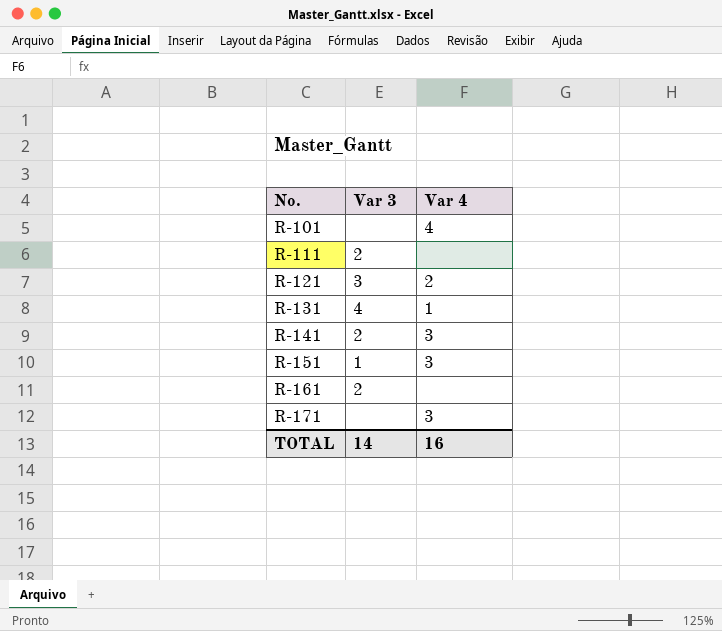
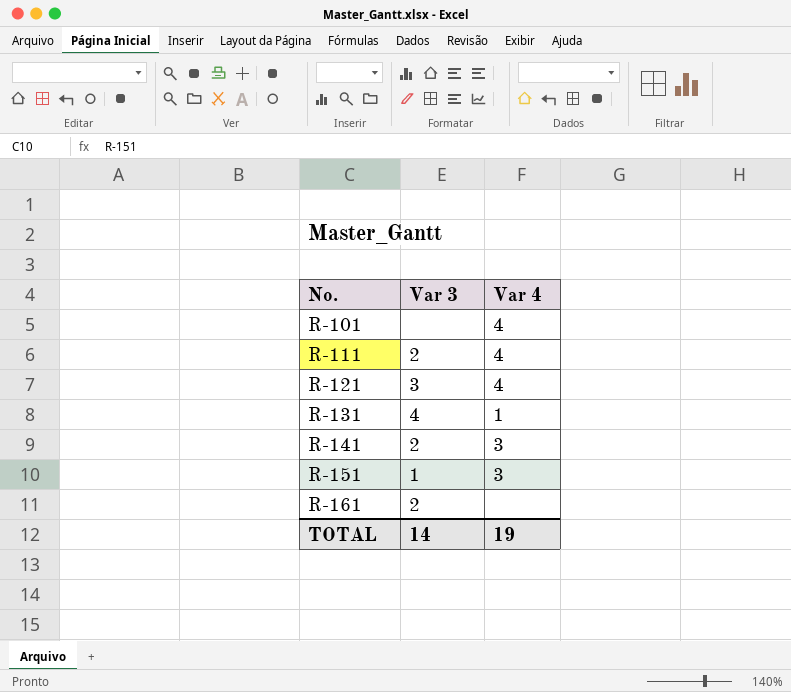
row R-171: none | 3 -> none
R-111 | Var 4: none -> 4
R-121 | Var 4: 2 -> 4
TOTAL | Var 4: 16 -> 19

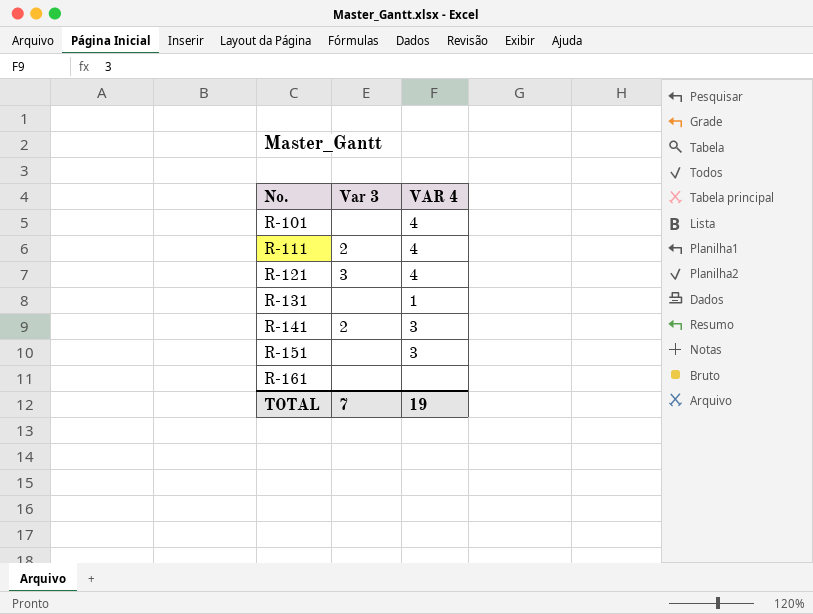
column name: Var 4 -> VAR 4
R-131 | Var 3: 4 -> none
R-151 | Var 3: 1 -> none
R-161 | Var 3: 2 -> none
TOTAL | Var 3: 14 -> 7

